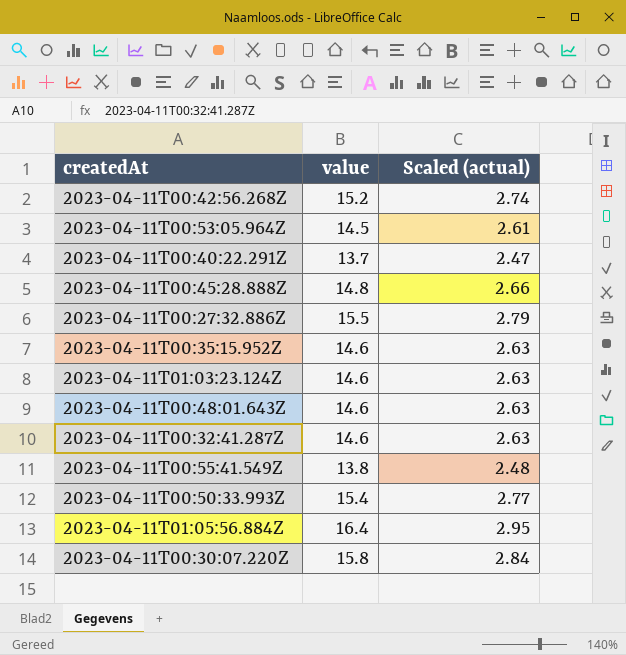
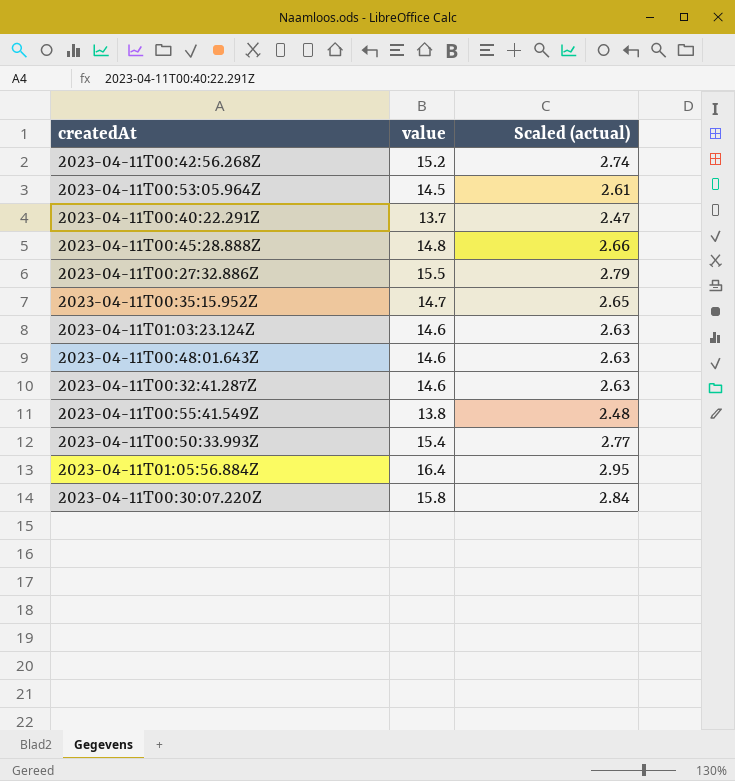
2023-04-11T00:35:15.952Z | value: 14.6 -> 14.7
2023-04-11T00:35:15.952Z | Scaled (actual): 2.63 -> 2.65

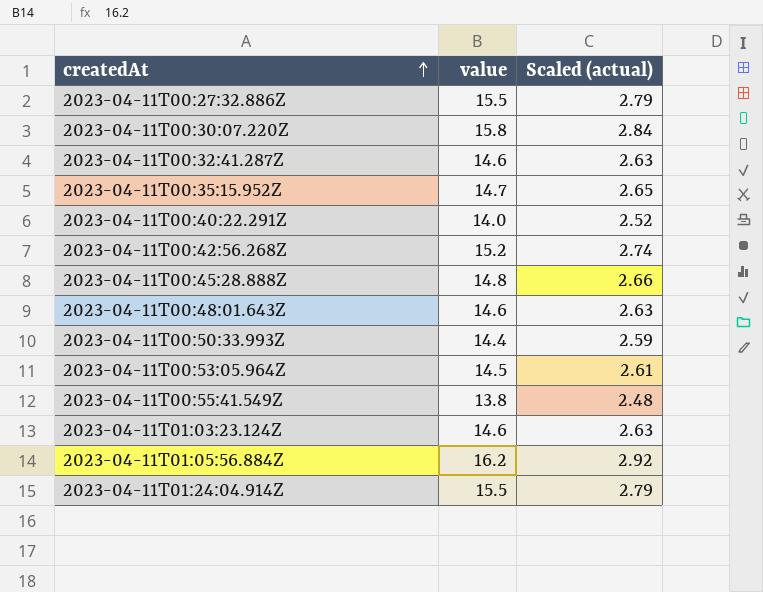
row order: none -> createdAt ascending
2023-04-11T00:40:22.291Z | value: 13.7 -> 14.0
2023-04-11T00:40:22.291Z | Scaled (actual): 2.47 -> 2.52
2023-04-11T00:50:33.993Z | value: 15.4 -> 14.4
2023-04-11T00:50:33.993Z | Scaled (actual): 2.77 -> 2.59
2023-04-11T01:05:56.884Z | value: 16.4 -> 16.2
2023-04-11T01:05:56.884Z | Scaled (actual): 2.95 -> 2.92
row 2023-04-11T01:24:04.914Z: none -> 15.5 | 2.79

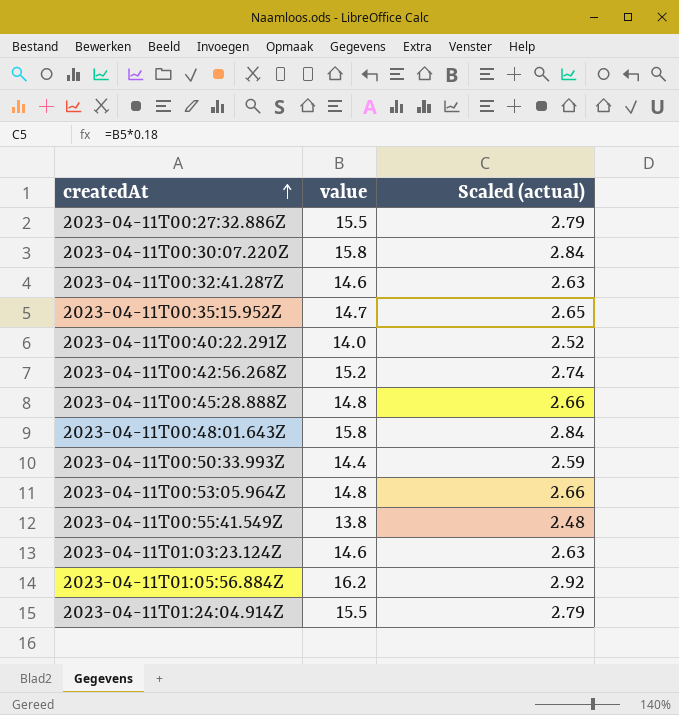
2023-04-11T00:48:01.643Z | value: 14.6 -> 15.8
2023-04-11T00:48:01.643Z | Scaled (actual): 2.63 -> 2.84
2023-04-11T00:53:05.964Z | value: 14.5 -> 14.8
2023-04-11T00:53:05.964Z | Scaled (actual): 2.61 -> 2.66

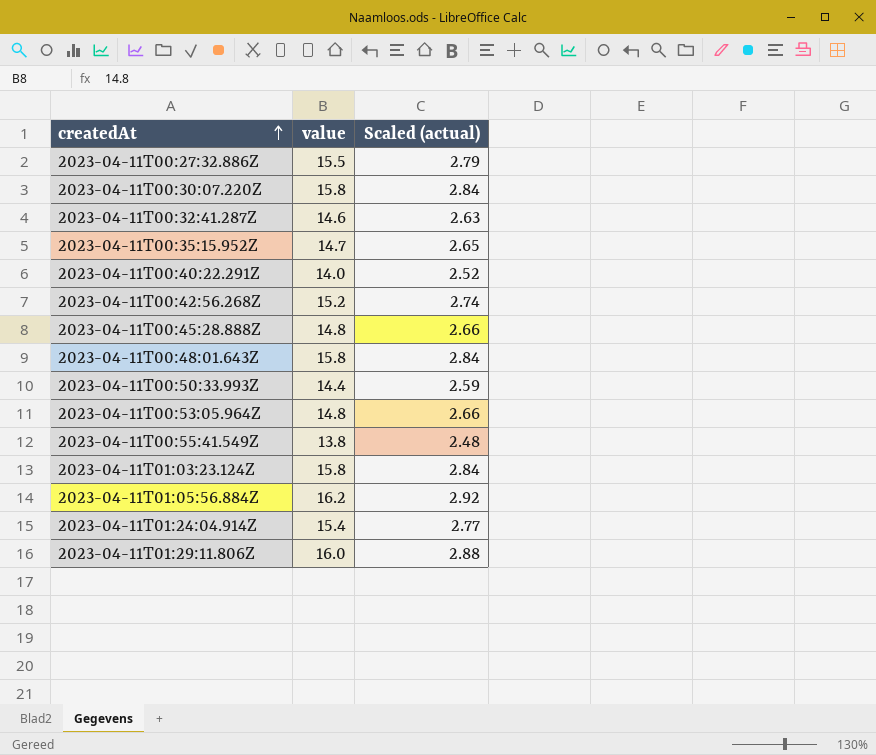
2023-04-11T01:03:23.124Z | value: 14.6 -> 15.8
2023-04-11T01:03:23.124Z | Scaled (actual): 2.63 -> 2.84
2023-04-11T01:24:04.914Z | value: 15.5 -> 15.4
2023-04-11T01:24:04.914Z | Scaled (actual): 2.79 -> 2.77
row 2023-04-11T01:29:11.806Z: none -> 16.0 | 2.88

